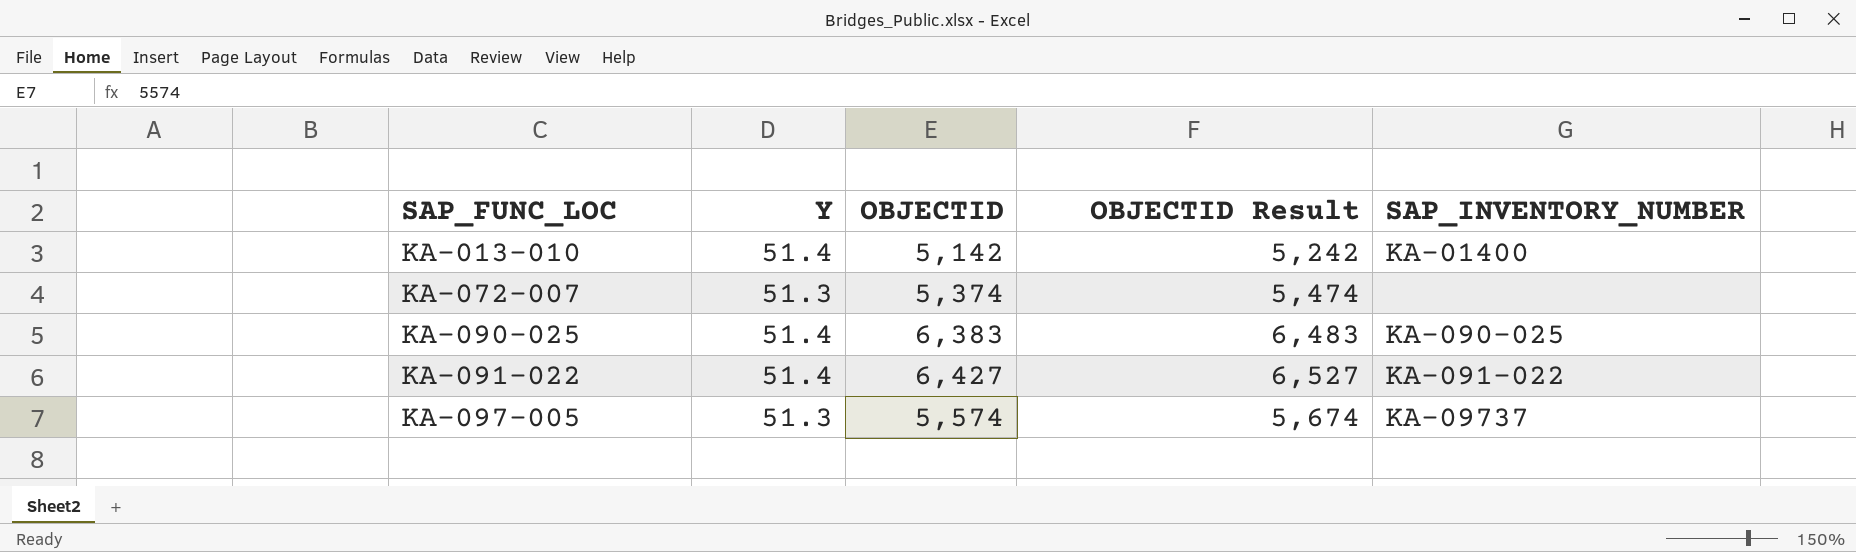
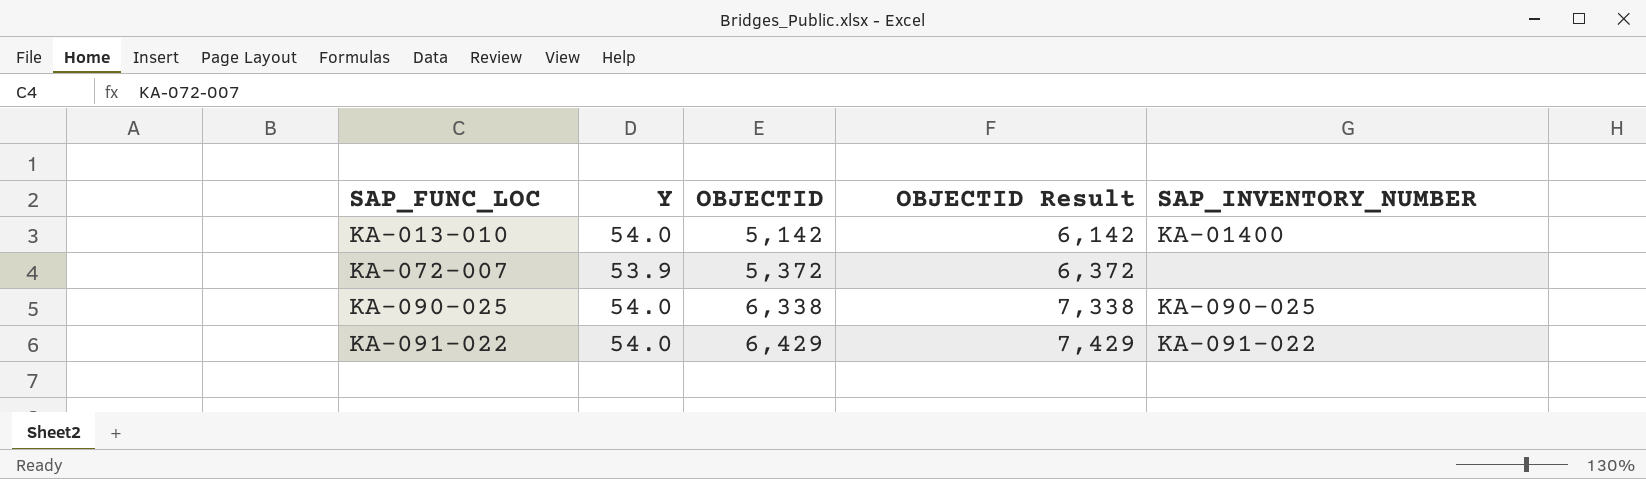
column OBJECTID Result | formula: [OBJECTID] + 100 -> [OBJECTID] + 1000
row KA-097-005: 51.3 | 5,574 | 5,674 | KA-09737 -> none
KA-013-010 | Y: 51.4 -> 54.0
KA-072-007 | Y: 51.3 -> 53.9
KA-072-007 | OBJECTID: 5,374 -> 5,372
KA-090-025 | Y: 51.4 -> 54.0
KA-090-025 | OBJECTID: 6,383 -> 6,338
KA-091-022 | Y: 51.4 -> 54.0
KA-091-022 | OBJECTID: 6,427 -> 6,429

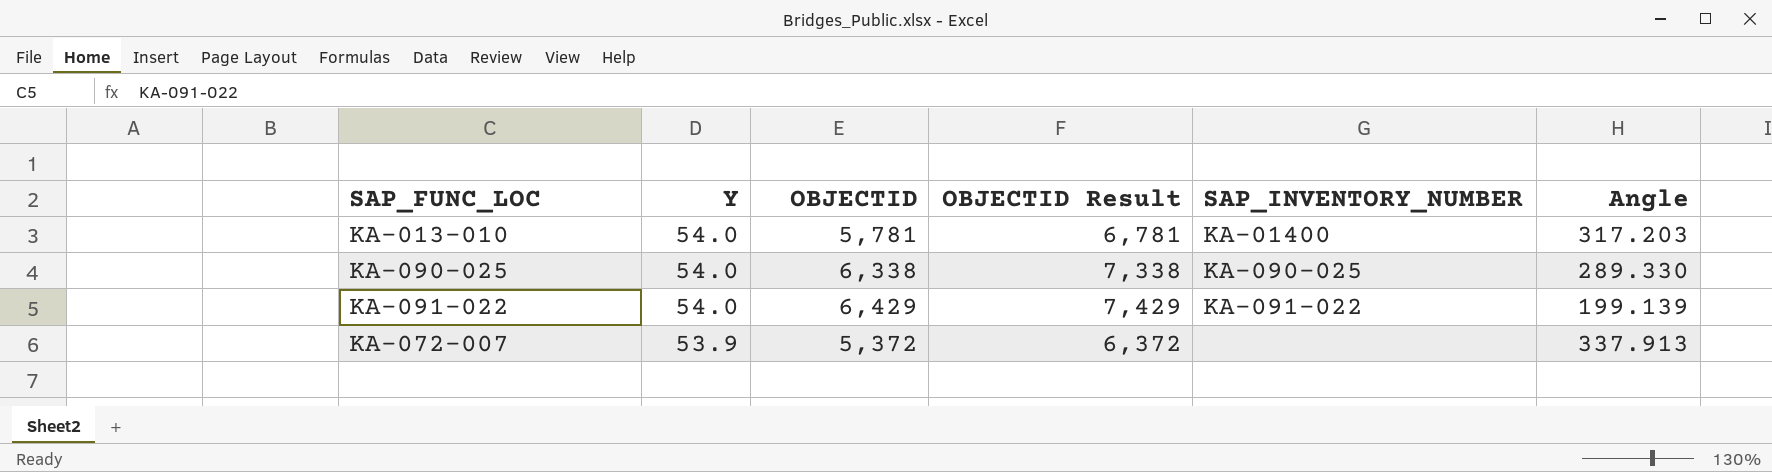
row order: SAP_FUNC_LOC ascending -> Y descending
column Angle | position: none -> 6
KA-013-010 | OBJECTID: 5,142 -> 5,781
KA-013-010 | OBJECTID Result: 6,142 -> 6,781

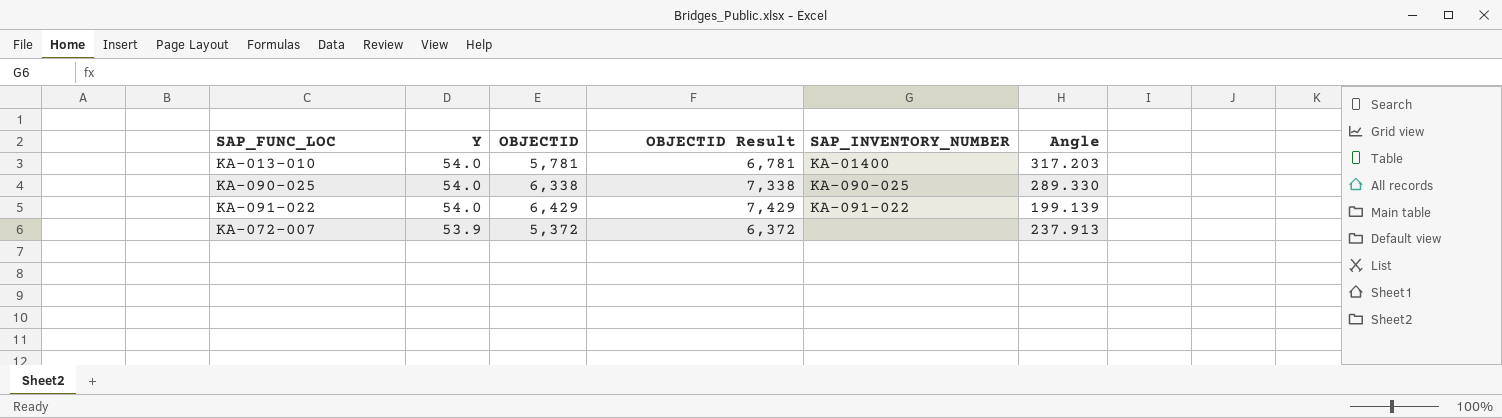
KA-072-007 | Angle: 337.913 -> 237.913

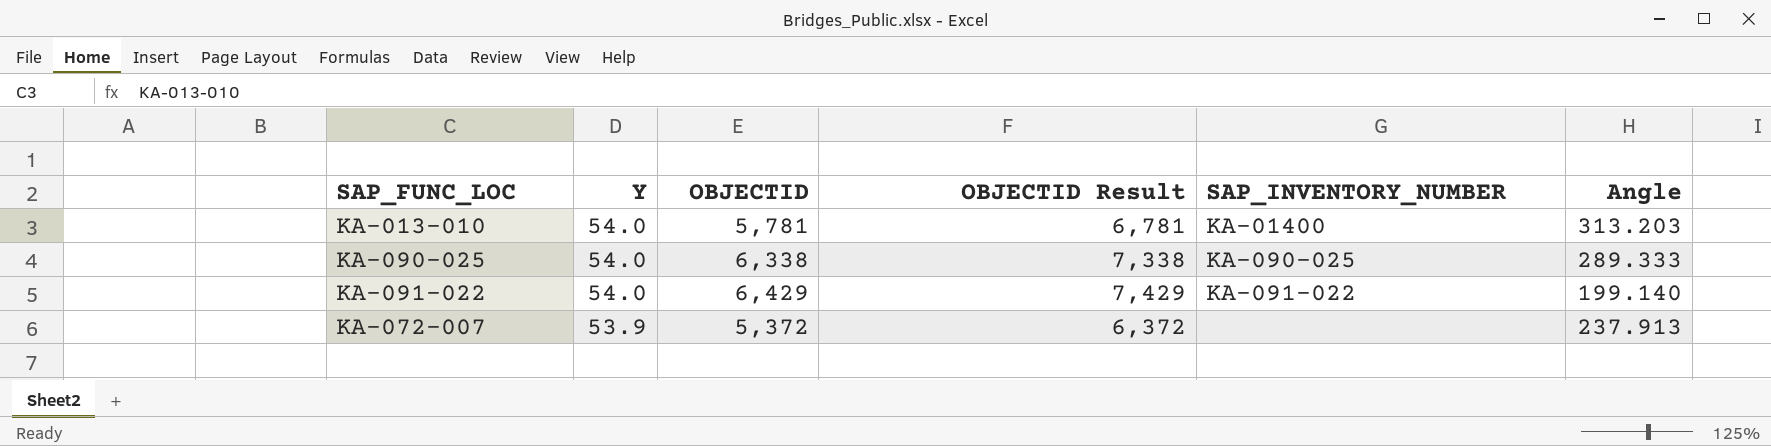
KA-013-010 | Angle: 317.203 -> 313.203
KA-090-025 | Angle: 289.330 -> 289.333
KA-091-022 | Angle: 199.139 -> 199.140

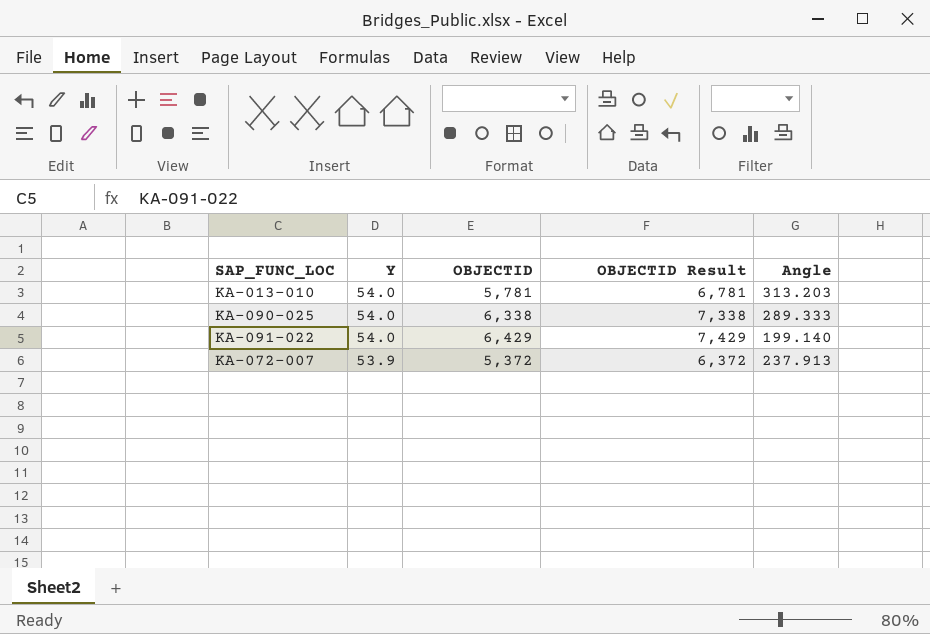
column SAP_INVENTORY_NUMBER | position: 5 -> none

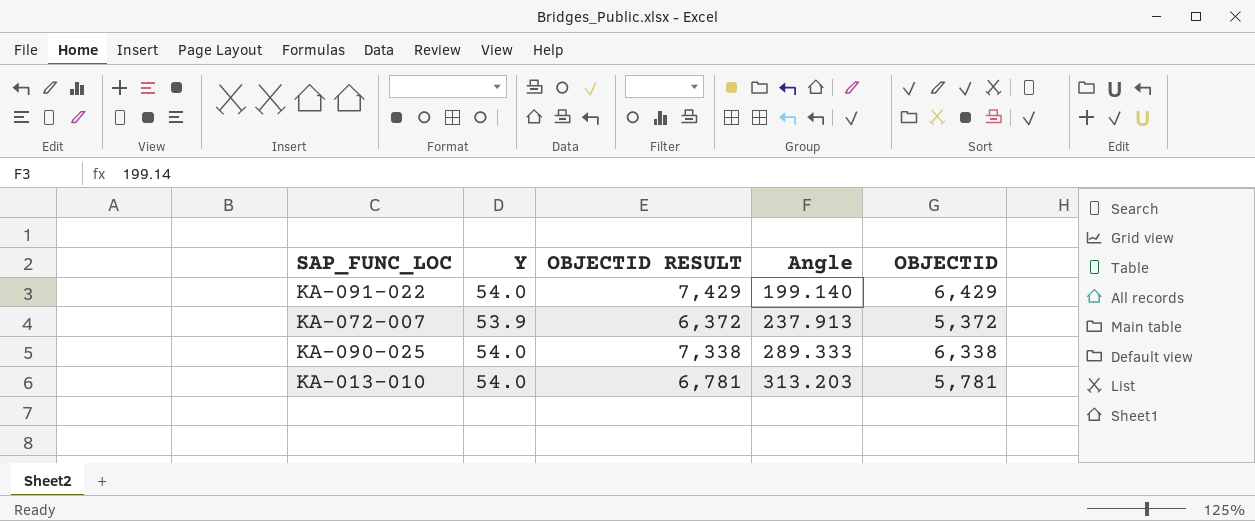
row order: Y descending -> Angle ascending
column name: OBJECTID Result -> OBJECTID RESULT
column OBJECTID | position: 3 -> 5

